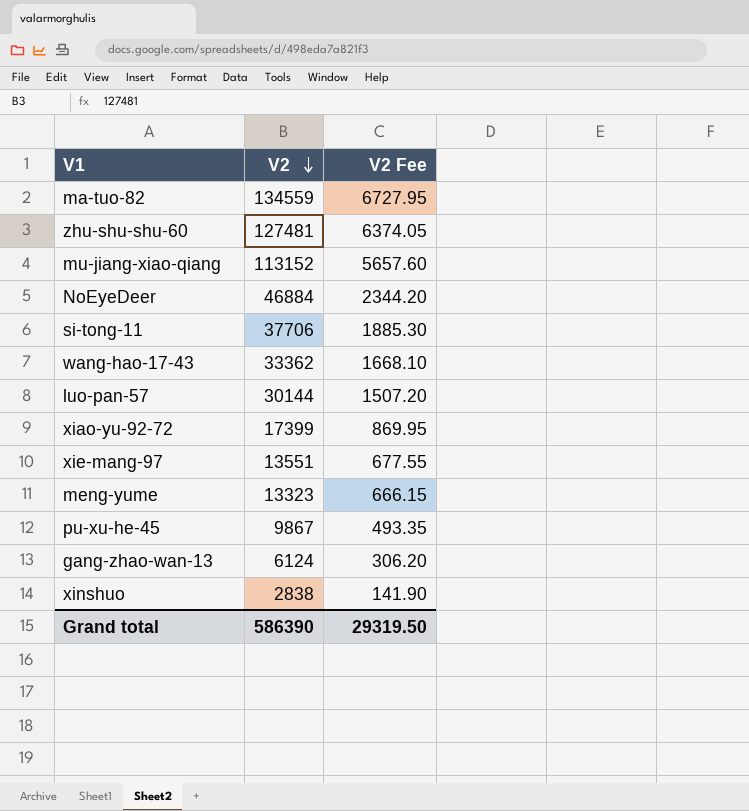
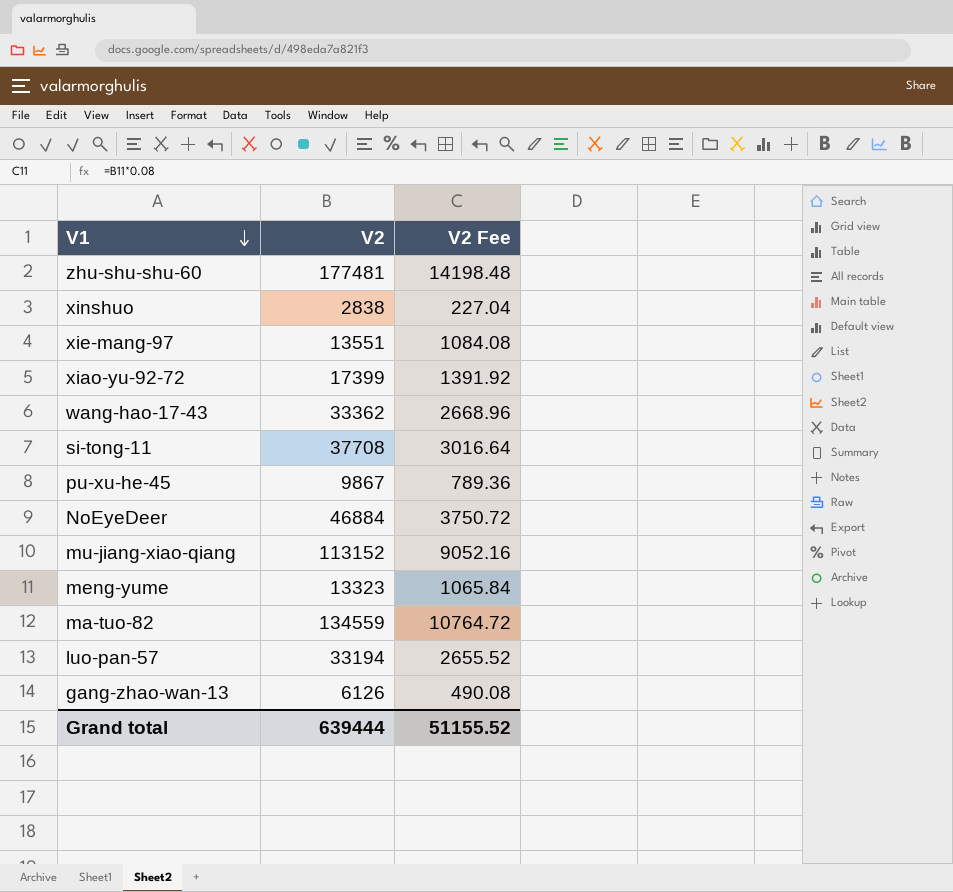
row order: V2 descending -> V1 descending
column V2 Fee | formula: [V2] * 0.05 -> [V2] * 0.08
zhu-shu-shu-60 | V2: 127481 -> 177481
si-tong-11 | V2: 37706 -> 37708
luo-pan-57 | V2: 30144 -> 33194
gang-zhao-wan-13 | V2: 6124 -> 6126
Grand total | V2: 586390 -> 639444
Grand total | V2 Fee: 29319.50 -> 51155.52

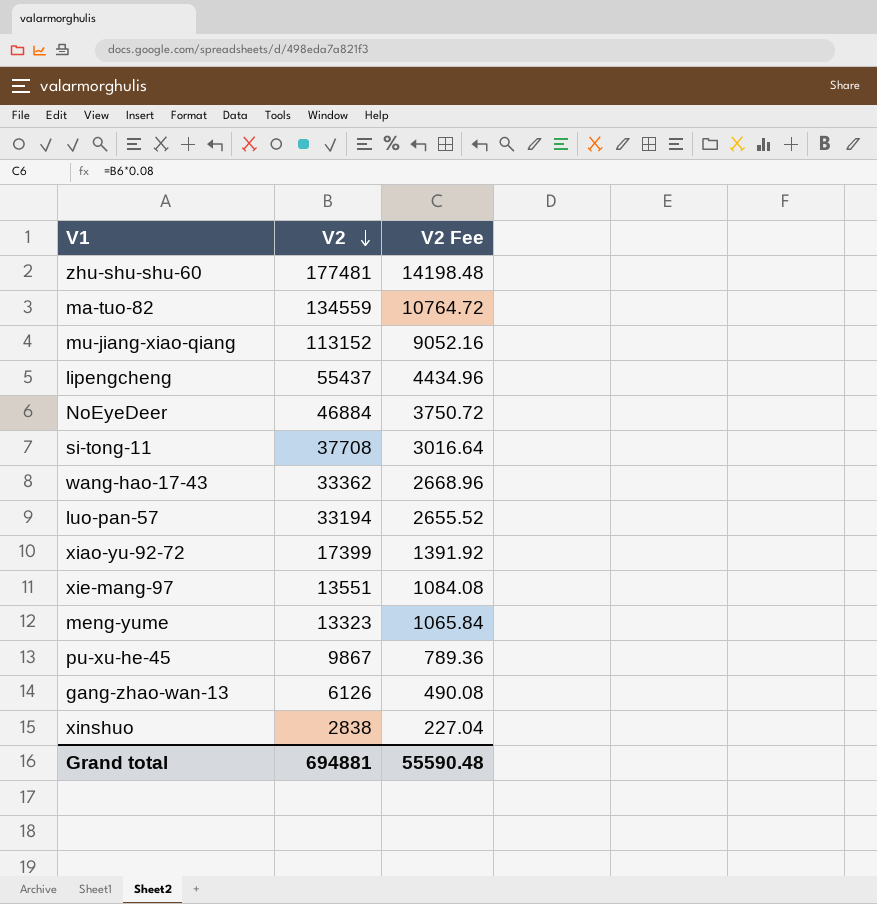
row order: V1 descending -> V2 descending
row lipengcheng: none -> 55437 | 4434.96
Grand total | V2: 639444 -> 694881
Grand total | V2 Fee: 51155.52 -> 55590.48

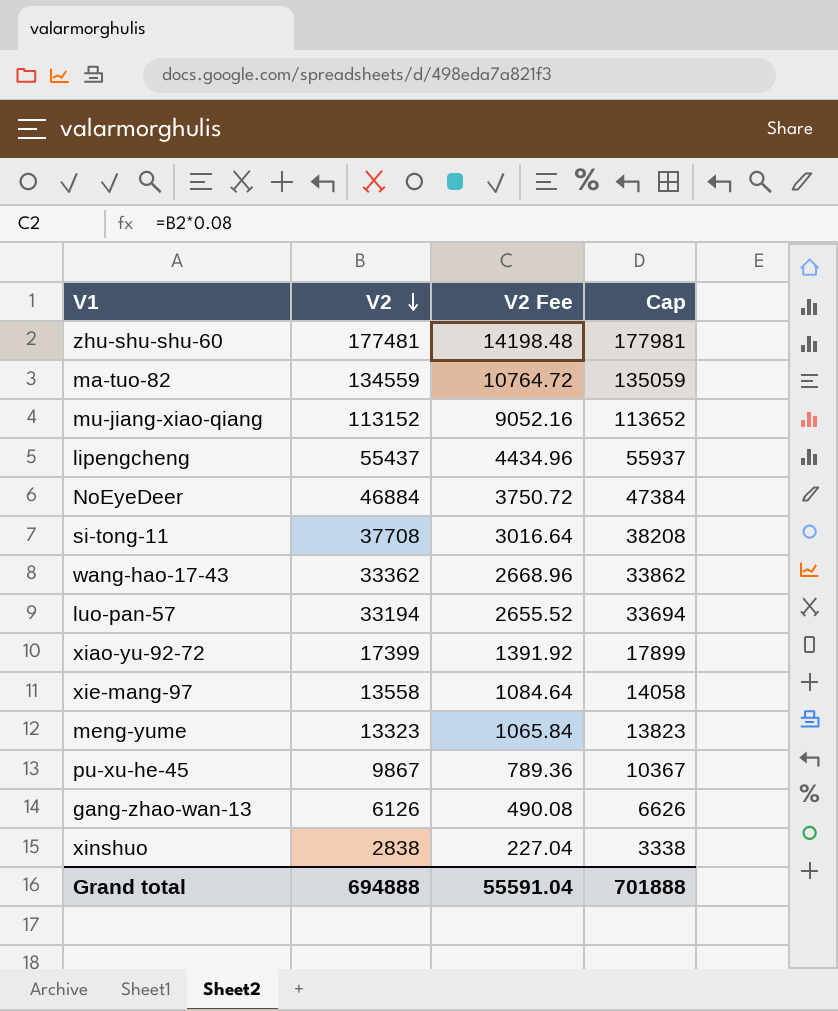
column Cap | formula: none -> [V2] + 500
xie-mang-97 | V2: 13551 -> 13558
xie-mang-97 | V2 Fee: 1084.08 -> 1084.64
Grand total | V2: 694881 -> 694888
Grand total | V2 Fee: 55590.48 -> 55591.04

